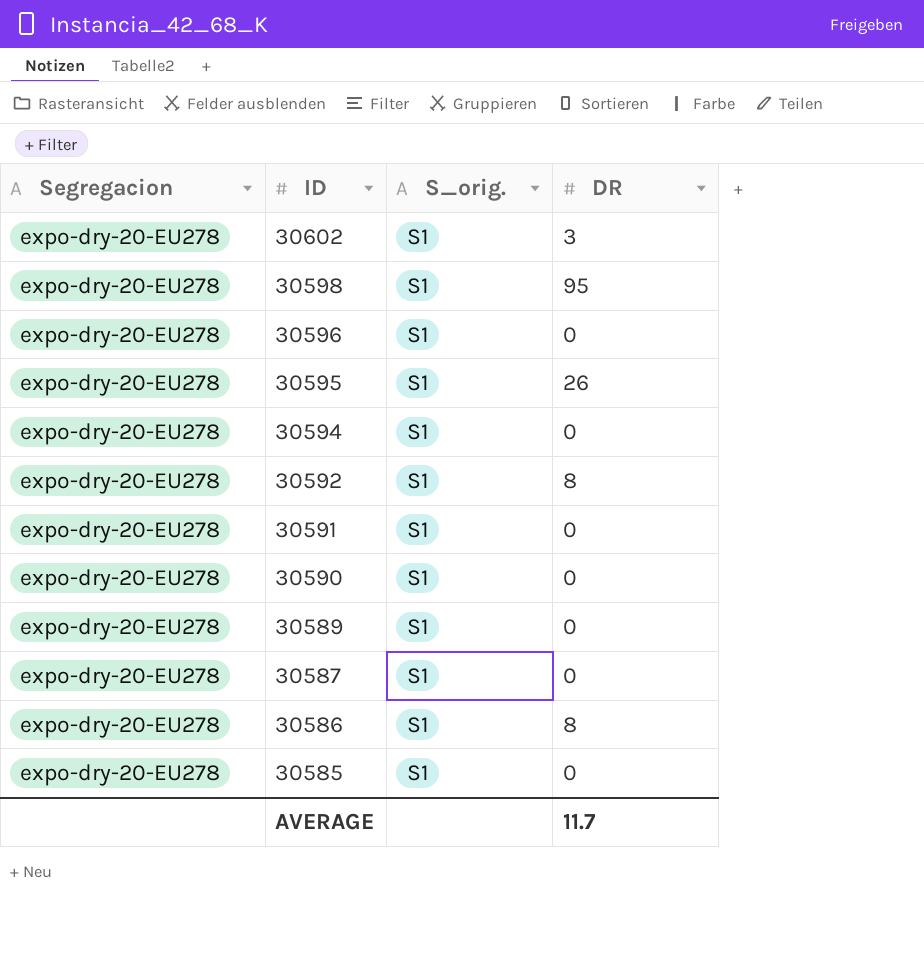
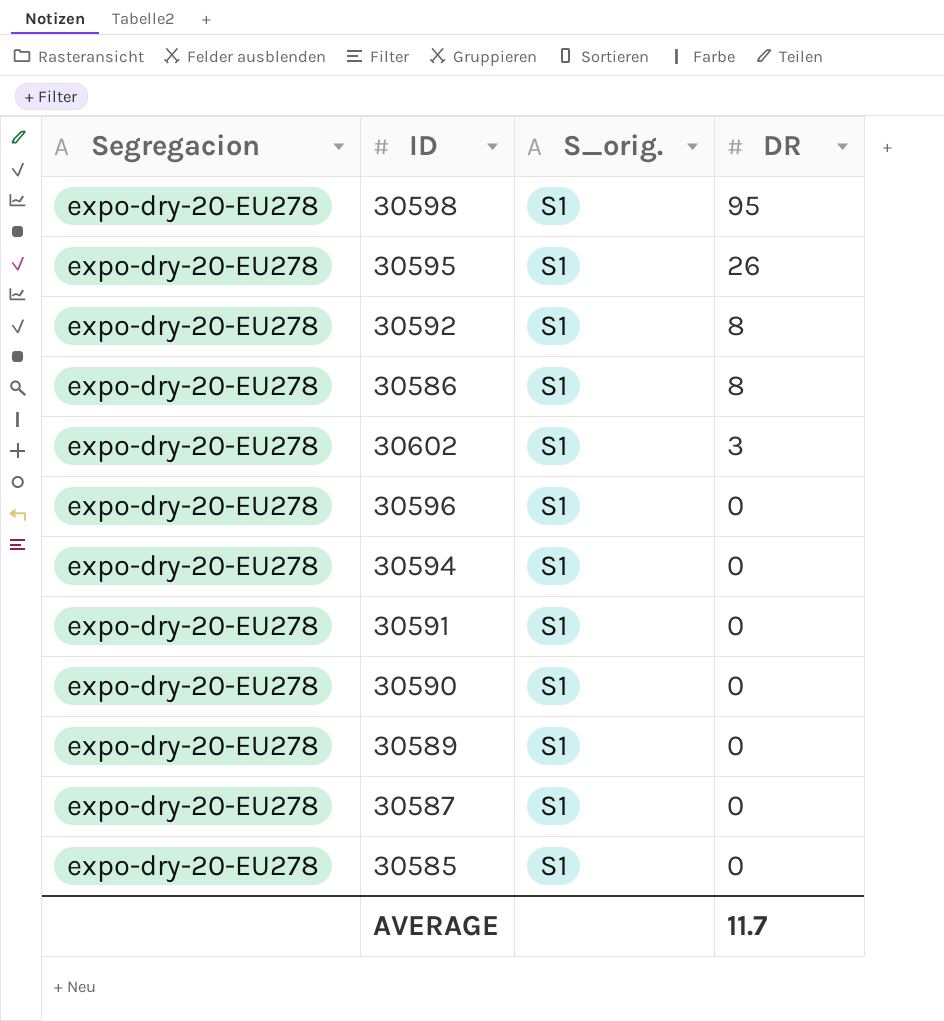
row order: ID descending -> DR descending

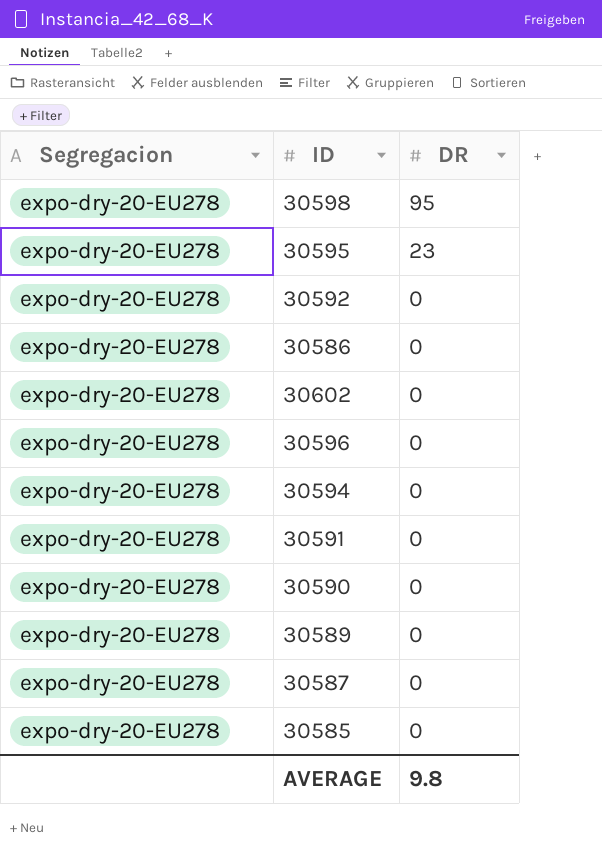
column S_orig. | position: 3 -> none
30595 | DR: 26 -> 23
30592 | DR: 8 -> 0
30586 | DR: 8 -> 0
30602 | DR: 3 -> 0
AVERAGE | DR: 11.7 -> 9.8

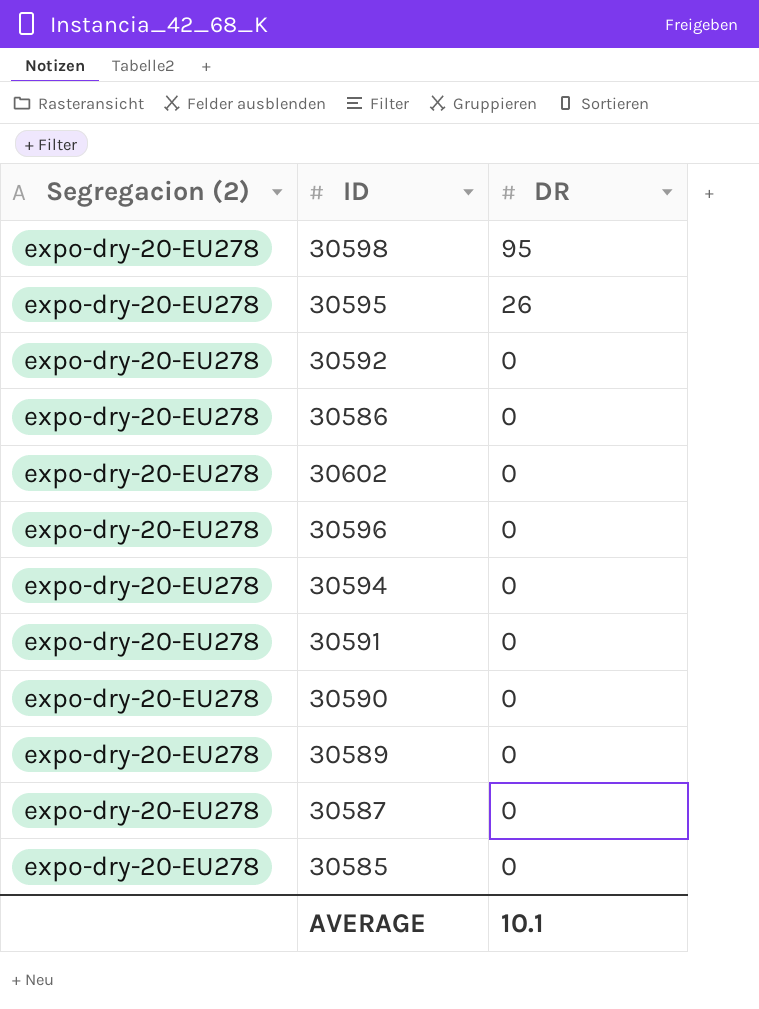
column name: Segregacion -> Segregacion (2)
30595 | DR: 23 -> 26
AVERAGE | DR: 9.8 -> 10.1

